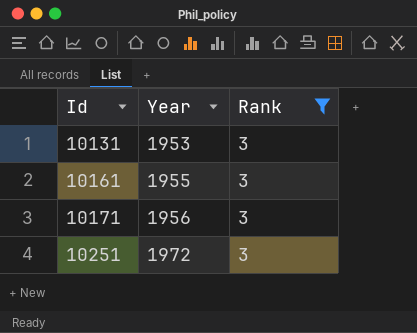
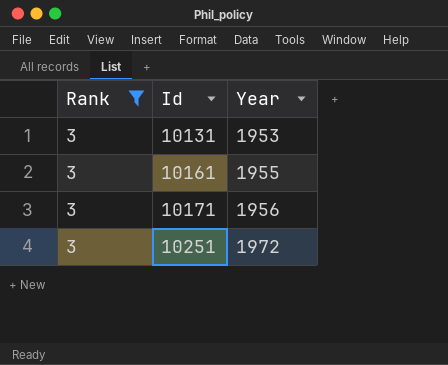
column Rank | position: 3 -> 1

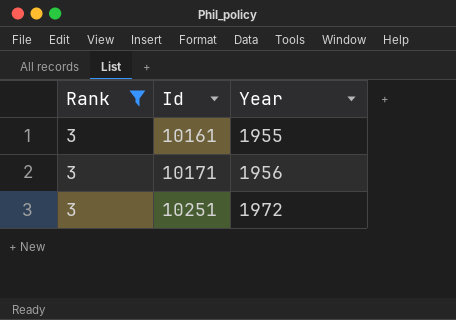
row 10131: 3 | 1953 -> none

